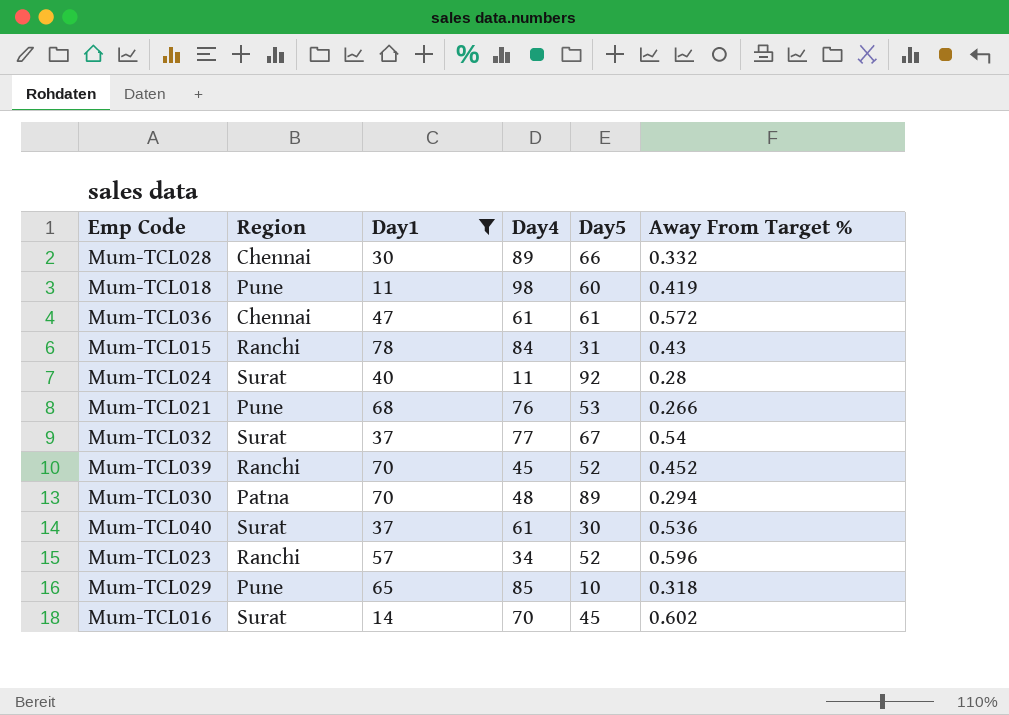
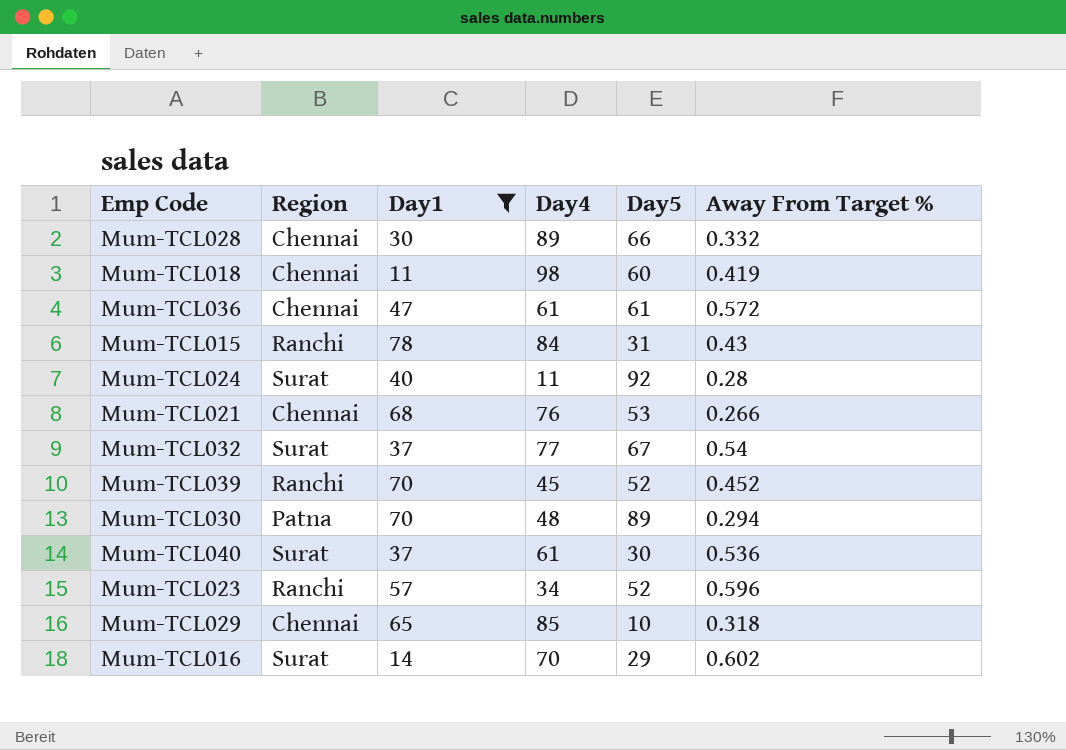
Mum-TCL018 | Region: Pune -> Chennai
Mum-TCL021 | Region: Pune -> Chennai
Mum-TCL029 | Region: Pune -> Chennai
Mum-TCL016 | Day5: 45 -> 29

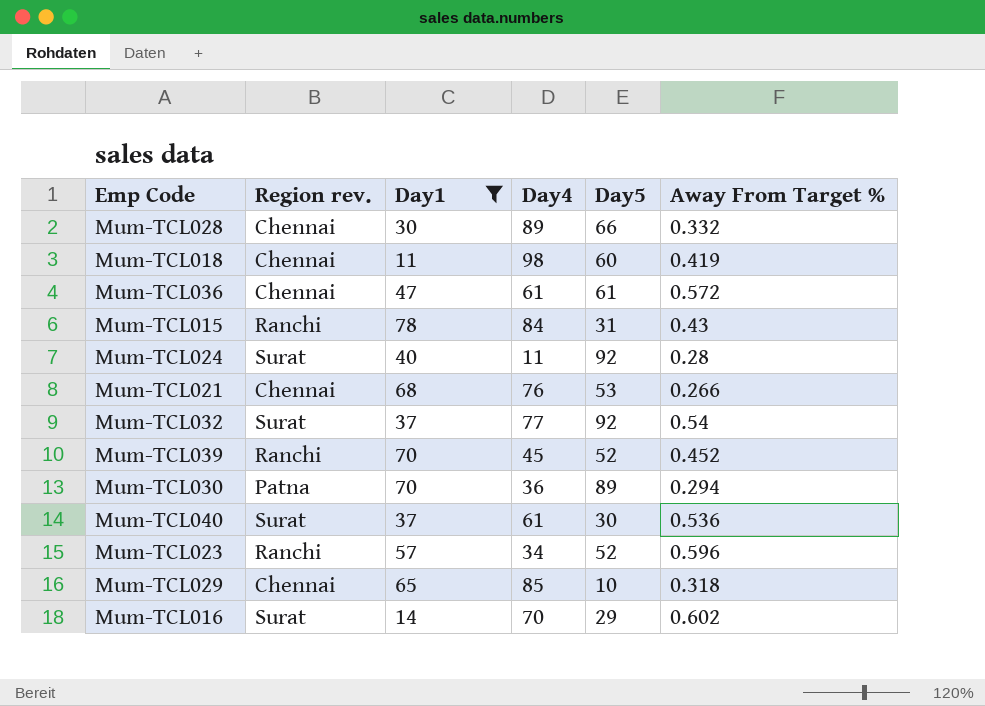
column name: Region -> Region rev.
Mum-TCL032 | Day5: 67 -> 92
Mum-TCL030 | Day4: 48 -> 36

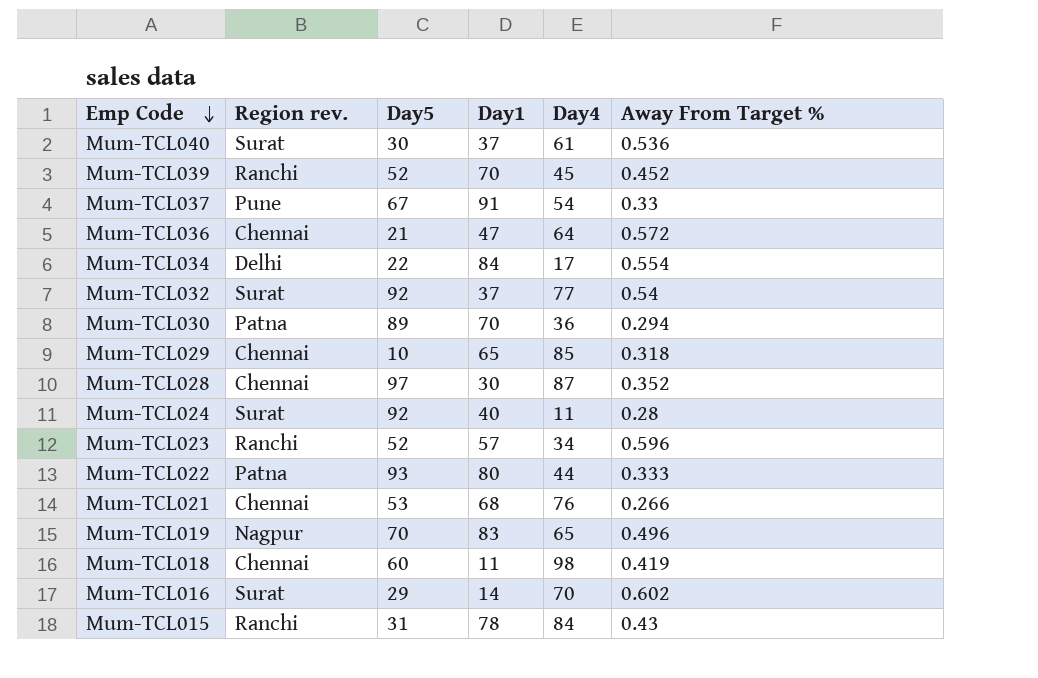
filter: Day1 <= 78 -> none
row order: none -> Emp Code descending
column Day5 | position: 5 -> 3
Mum-TCL036 | Day5: 61 -> 21
Mum-TCL036 | Day4: 61 -> 64
Mum-TCL028 | Day5: 66 -> 97
Mum-TCL028 | Day4: 89 -> 87
Mum-TCL028 | Away From Target %: 0.332 -> 0.352

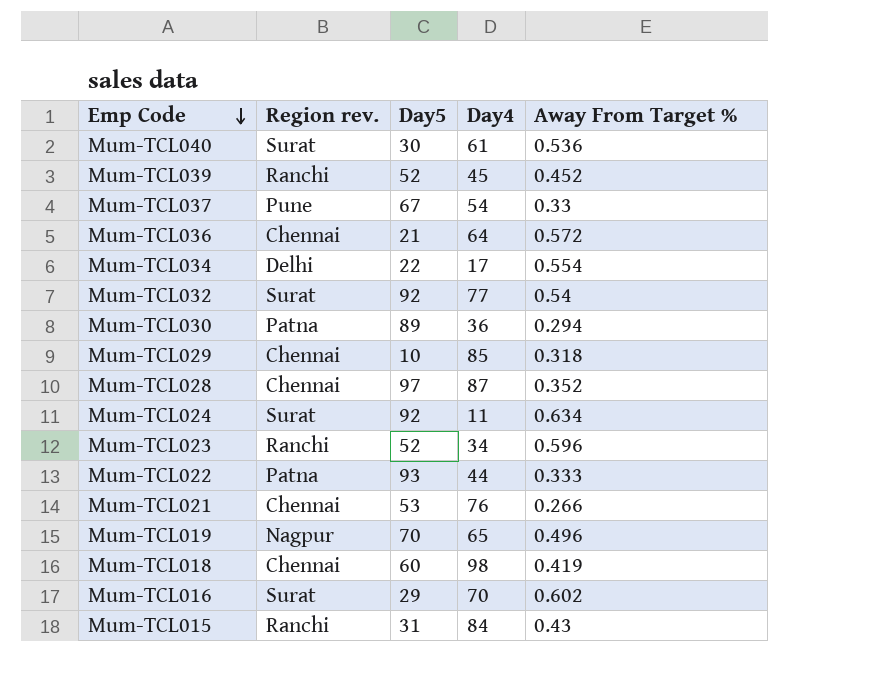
column Day1 | position: 4 -> none
Mum-TCL024 | Away From Target %: 0.28 -> 0.634

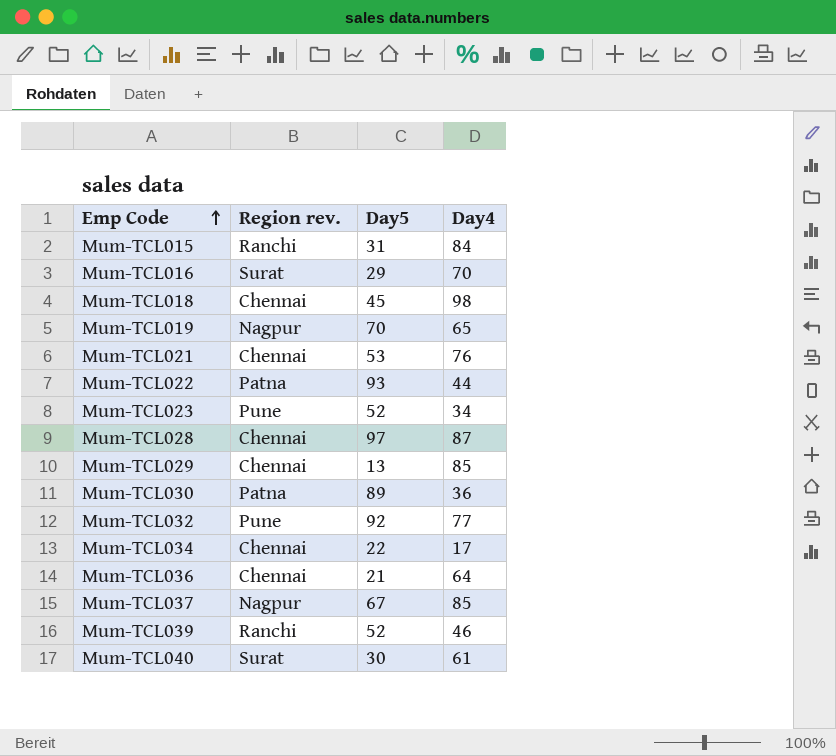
row order: Emp Code descending -> Emp Code ascending
column Away From Target % | position: 5 -> none
row Mum-TCL024: Surat | 92 | 11 | 0.634 -> none
Mum-TCL018 | Day5: 60 -> 45
Mum-TCL023 | Region rev.: Ranchi -> Pune
Mum-TCL029 | Day5: 10 -> 13
Mum-TCL032 | Region rev.: Surat -> Pune
Mum-TCL034 | Region rev.: Delhi -> Chennai
Mum-TCL037 | Region rev.: Pune -> Nagpur
Mum-TCL037 | Day4: 54 -> 85
Mum-TCL039 | Day4: 45 -> 46

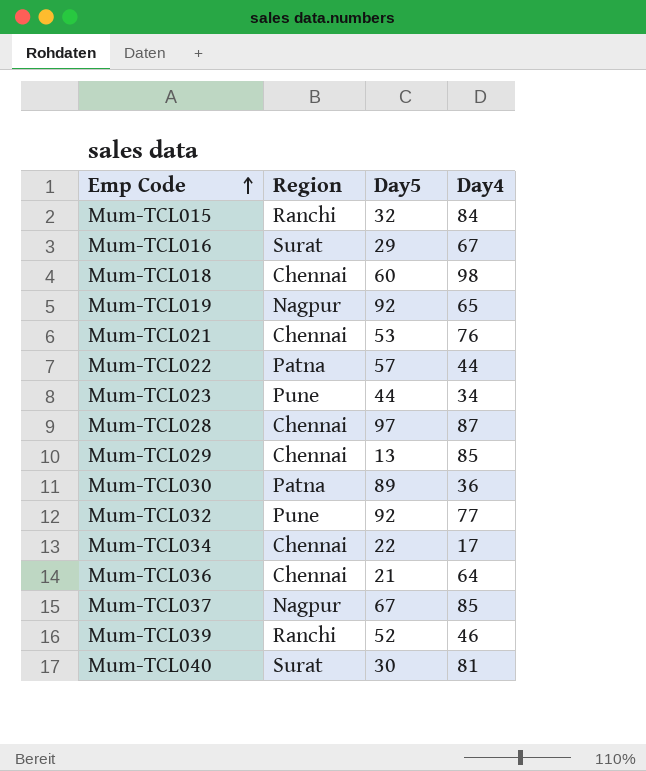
column name: Region rev. -> Region
Mum-TCL015 | Day5: 31 -> 32
Mum-TCL016 | Day4: 70 -> 67
Mum-TCL018 | Day5: 45 -> 60
Mum-TCL019 | Day5: 70 -> 92
Mum-TCL022 | Day5: 93 -> 57
Mum-TCL023 | Day5: 52 -> 44
Mum-TCL040 | Day4: 61 -> 81

